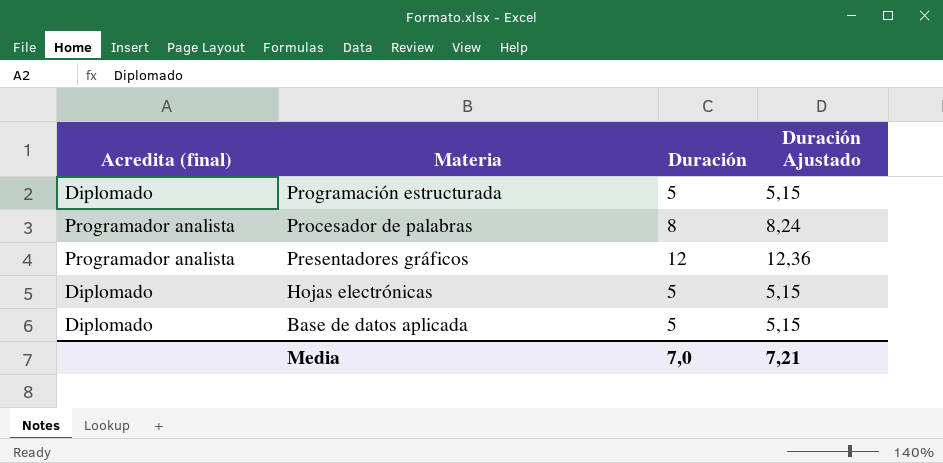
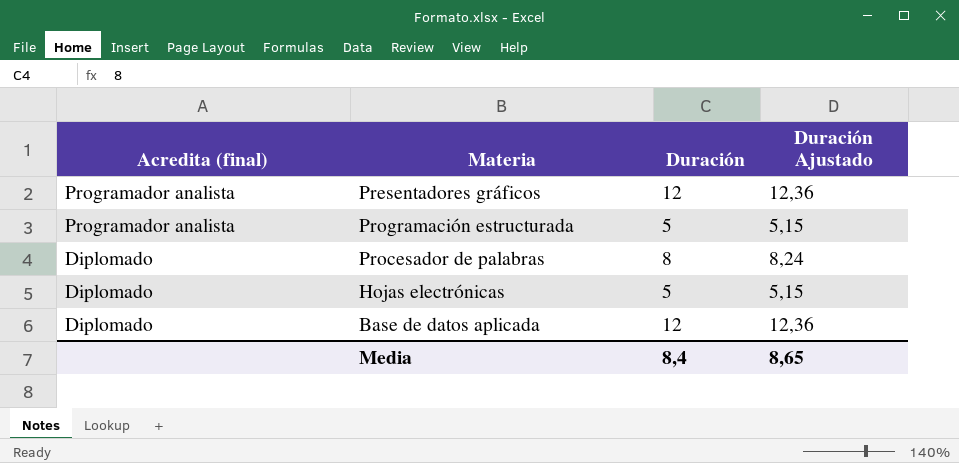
row order: Materia descending -> Acredita (final) descending
Programación estructurada | Acredita (final): Diplomado -> Programador analista
Procesador de palabras | Acredita (final): Programador analista -> Diplomado
Base de datos aplicada | Duración: 5 -> 12
Base de datos aplicada | Duración Ajustado: 5,15 -> 12,36
Media | Duración: 7,0 -> 8,4
Media | Duración Ajustado: 7,21 -> 8,65

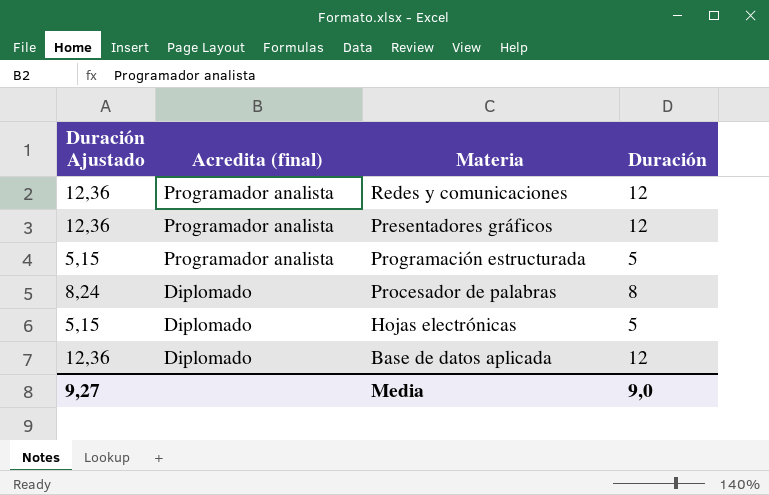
column Duración Ajustado | position: 4 -> 1
row Redes y comunicaciones: none -> 12,36 | Programador analista | 12
Media | Duración Ajustado: 8,65 -> 9,27
Media | Duración: 8,4 -> 9,0

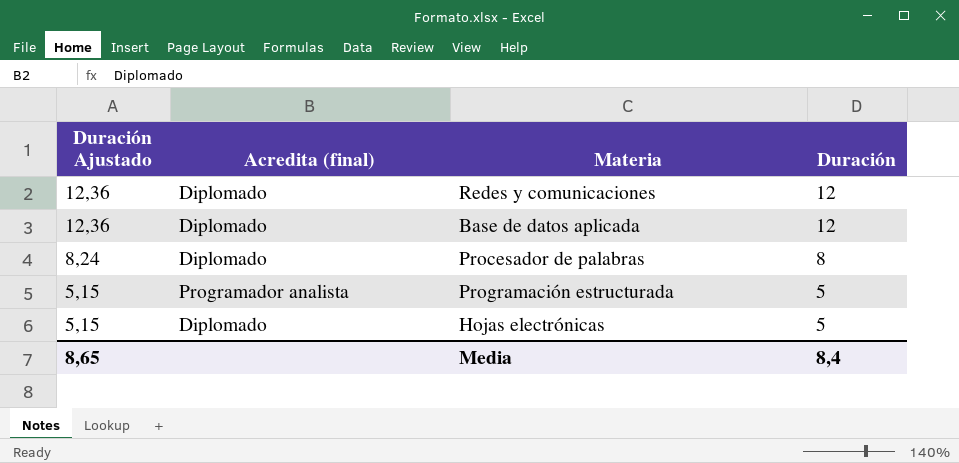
row order: Acredita (final) descending -> Duración Ajustado descending
row Presentadores gráficos: 12,36 | Programador analista | 12 -> none
Redes y comunicaciones | Acredita (final): Programador analista -> Diplomado
Media | Duración Ajustado: 9,27 -> 8,65
Media | Duración: 9,0 -> 8,4

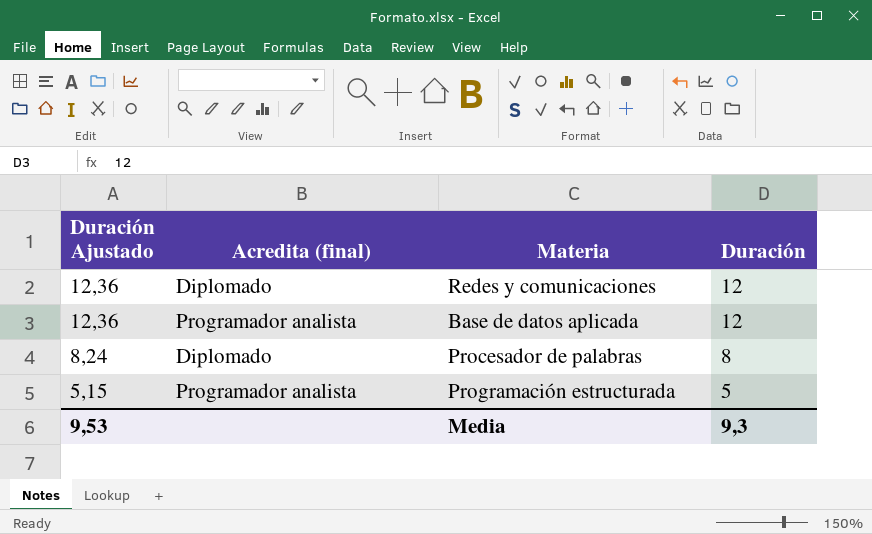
row Hojas electrónicas: 5,15 | Diplomado | 5 -> none
Base de datos aplicada | Acredita (final): Diplomado -> Programador analista
Media | Duración Ajustado: 8,65 -> 9,53
Media | Duración: 8,4 -> 9,3

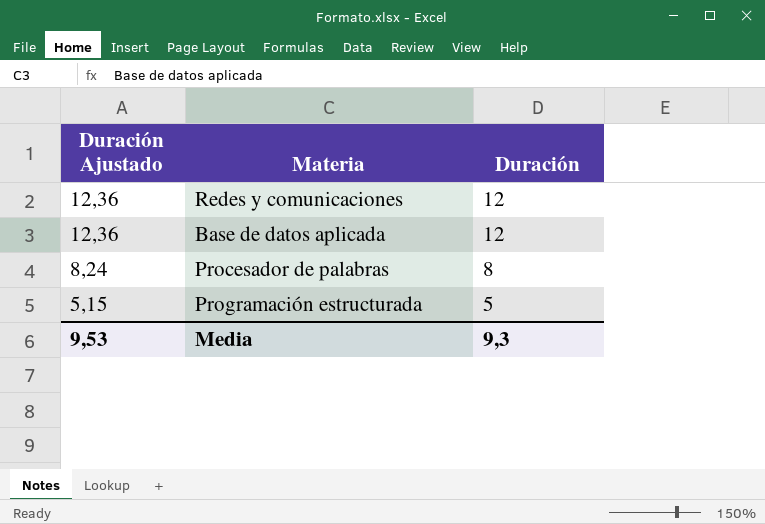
column Acredita (final) | position: 2 -> none

